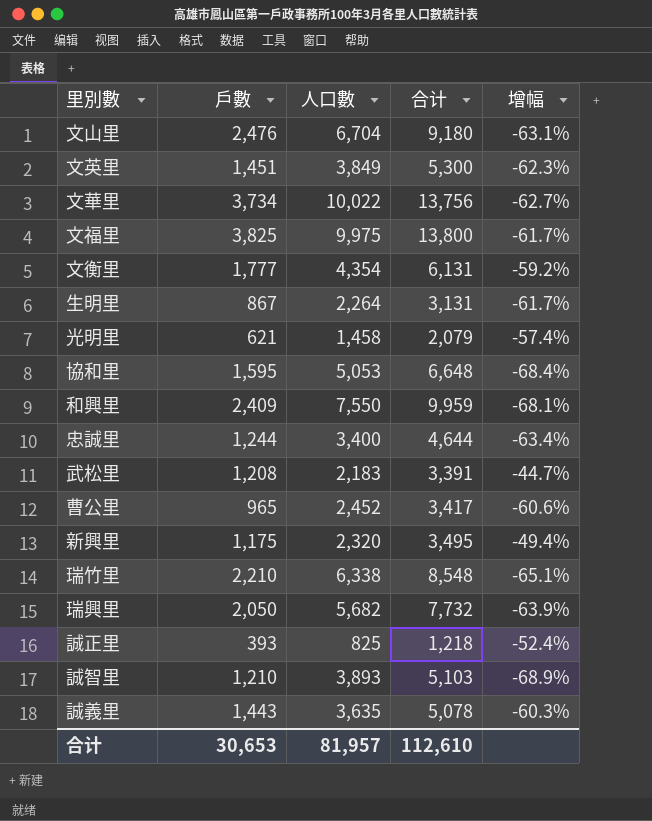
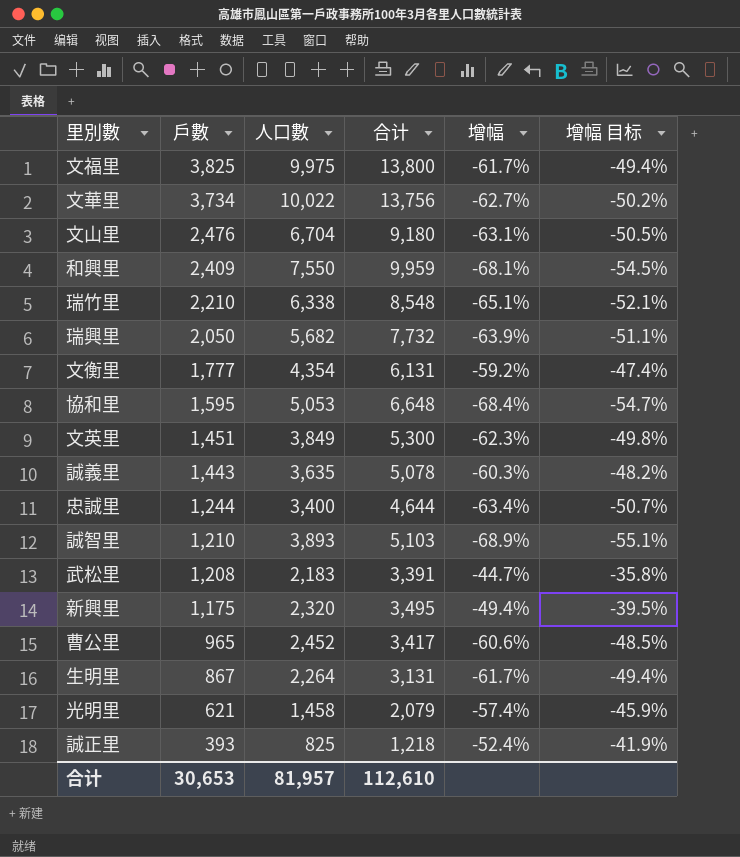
row order: none -> 戶數 descending
column 增幅 目标 | formula: none -> [增幅] * 0.8

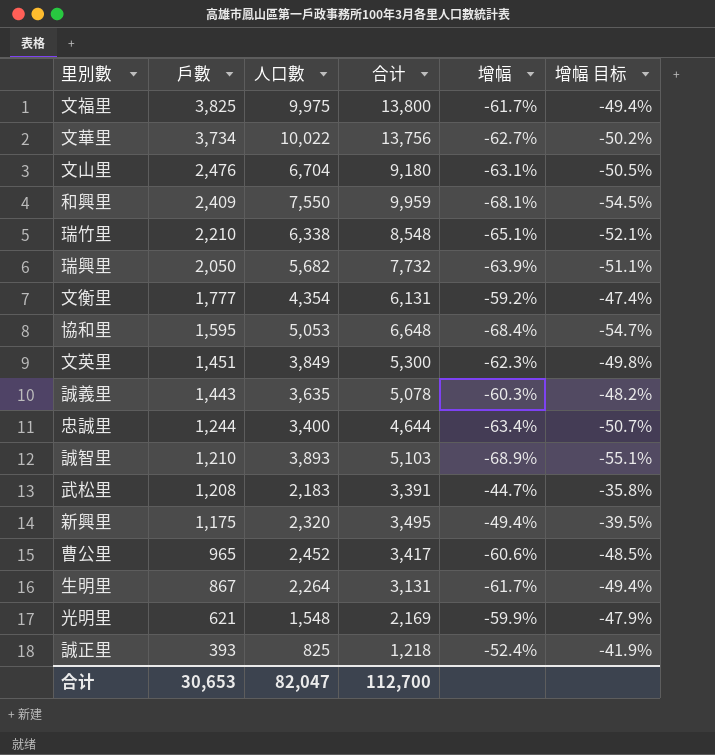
光明里 | 人口數: 1,458 -> 1,548
光明里 | 合计: 2,079 -> 2,169
光明里 | 增幅: -57.4% -> -59.9%
光明里 | 增幅 目标: -45.9% -> -47.9%
合计 | 人口數: 81,957 -> 82,047
合计 | 合计: 112,610 -> 112,700

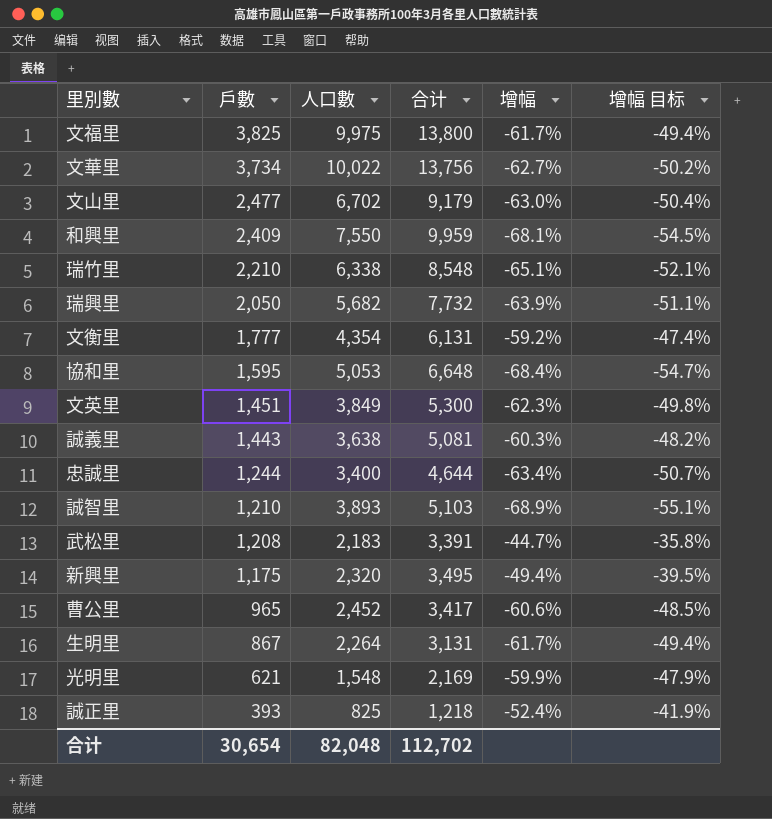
文山里 | 戶數: 2,476 -> 2,477
文山里 | 人口數: 6,704 -> 6,702
文山里 | 合计: 9,180 -> 9,179
文山里 | 增幅: -63.1% -> -63.0%
文山里 | 增幅 目标: -50.5% -> -50.4%
誠義里 | 人口數: 3,635 -> 3,638
誠義里 | 合计: 5,078 -> 5,081
合计 | 戶數: 30,653 -> 30,654
合计 | 人口數: 82,047 -> 82,048
合计 | 合计: 112,700 -> 112,702

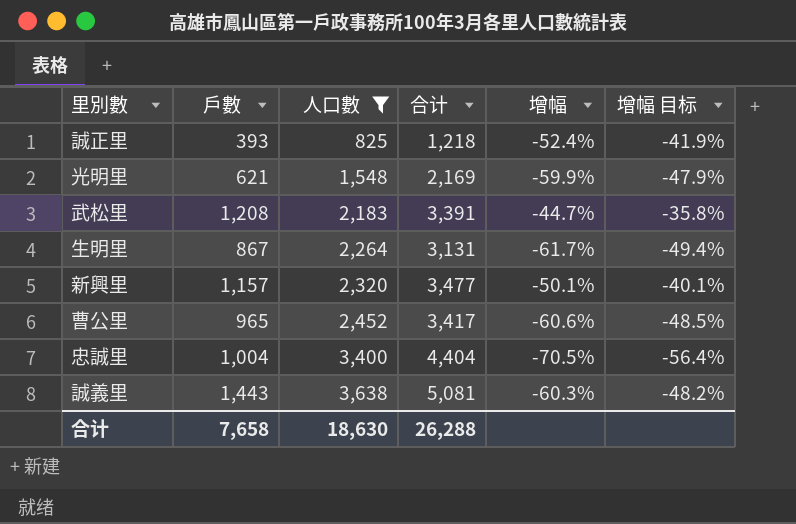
filter: none -> 人口數 <= 3,638
row order: 戶數 descending -> 人口數 ascending
新興里 | 戶數: 1,175 -> 1,157
新興里 | 合计: 3,495 -> 3,477
新興里 | 增幅: -49.4% -> -50.1%
新興里 | 增幅 目标: -39.5% -> -40.1%
忠誠里 | 戶數: 1,244 -> 1,004
忠誠里 | 合计: 4,644 -> 4,404
忠誠里 | 增幅: -63.4% -> -70.5%
忠誠里 | 增幅 目标: -50.7% -> -56.4%
合计 | 戶數: 30,654 -> 7,658
合计 | 人口數: 82,048 -> 18,630
合计 | 合计: 112,702 -> 26,288

